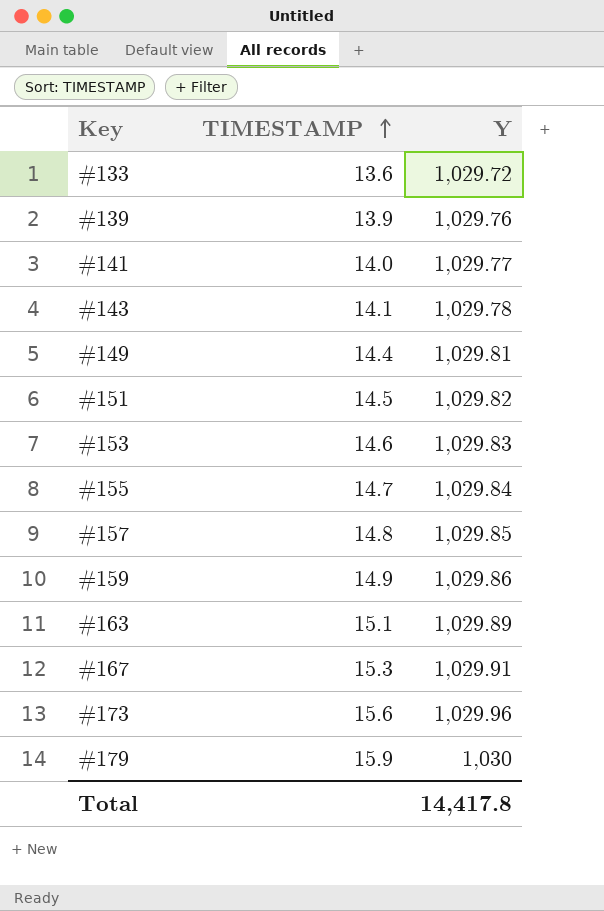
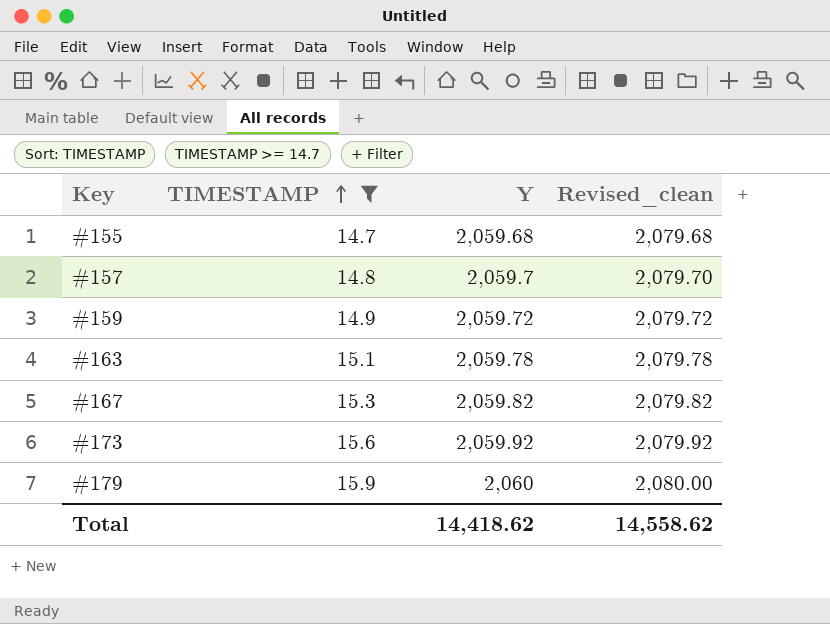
filter: none -> TIMESTAMP >= 14.7
column Revised_clean | formula: none -> [Y] + 20
#155 | Y: 1,029.84 -> 2,059.68
#157 | Y: 1,029.85 -> 2,059.7
#159 | Y: 1,029.86 -> 2,059.72
#163 | Y: 1,029.89 -> 2,059.78
#167 | Y: 1,029.91 -> 2,059.82
#173 | Y: 1,029.96 -> 2,059.92
#179 | Y: 1,030 -> 2,060
Total | Y: 14,417.8 -> 14,418.62

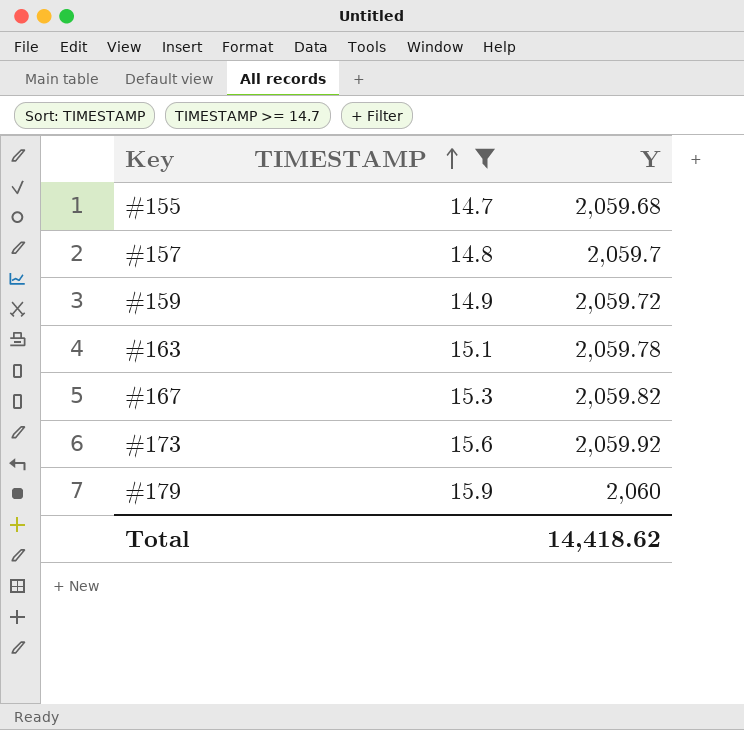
column Revised_clean | formula: [Y] + 20 -> none

